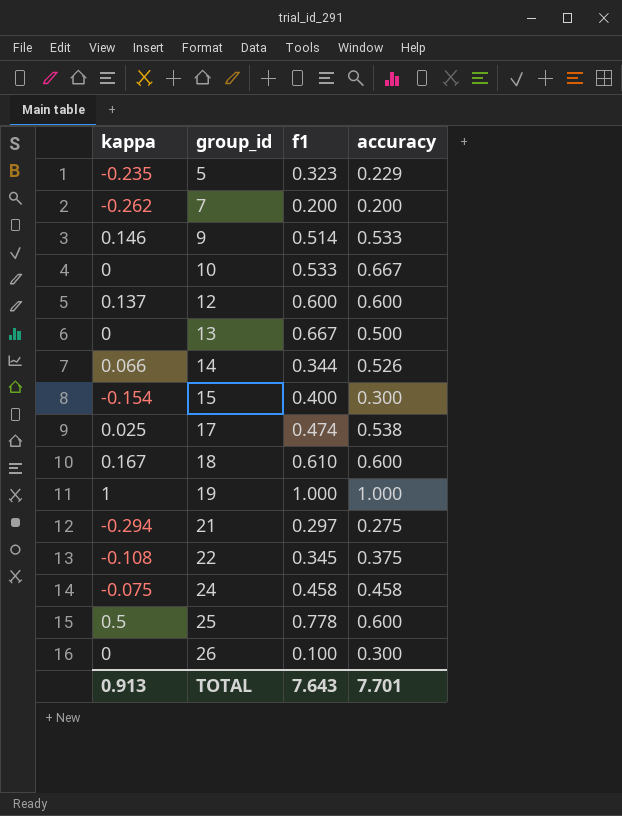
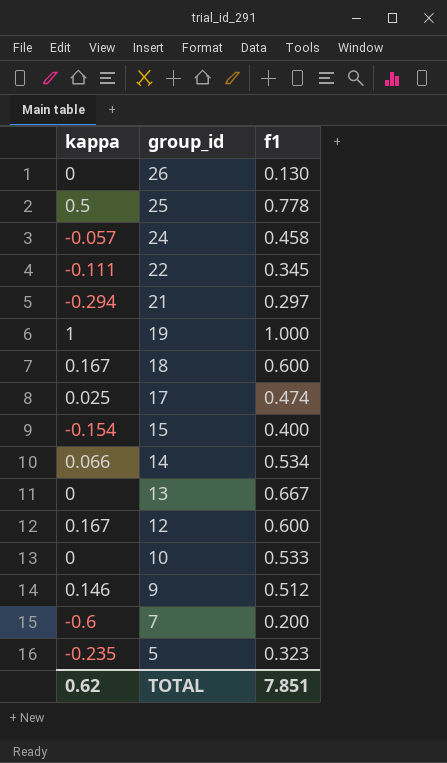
row order: group_id ascending -> group_id descending
column accuracy | position: 4 -> none
26 | f1: 0.100 -> 0.130
24 | kappa: -0.075 -> -0.057
22 | kappa: -0.108 -> -0.111
18 | f1: 0.610 -> 0.600
14 | f1: 0.344 -> 0.534
12 | kappa: 0.137 -> 0.167
9 | f1: 0.514 -> 0.512
7 | kappa: -0.262 -> -0.6
TOTAL | kappa: 0.913 -> 0.62
TOTAL | f1: 7.643 -> 7.851

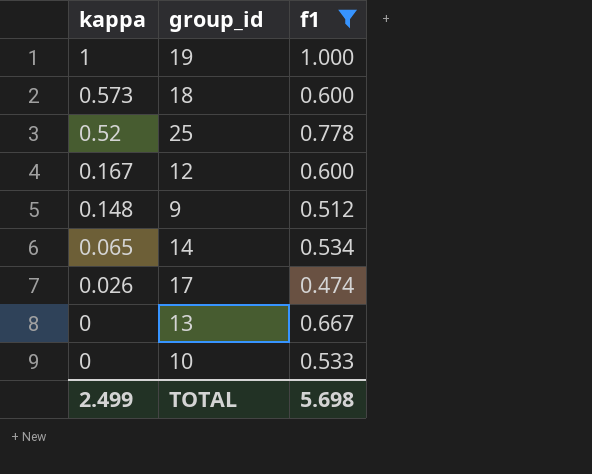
filter: none -> f1 >= 0.474
row order: group_id descending -> kappa descending
18 | kappa: 0.167 -> 0.573
25 | kappa: 0.5 -> 0.52
9 | kappa: 0.146 -> 0.148
14 | kappa: 0.066 -> 0.065
17 | kappa: 0.025 -> 0.026
TOTAL | kappa: 0.62 -> 2.499
TOTAL | f1: 7.851 -> 5.698

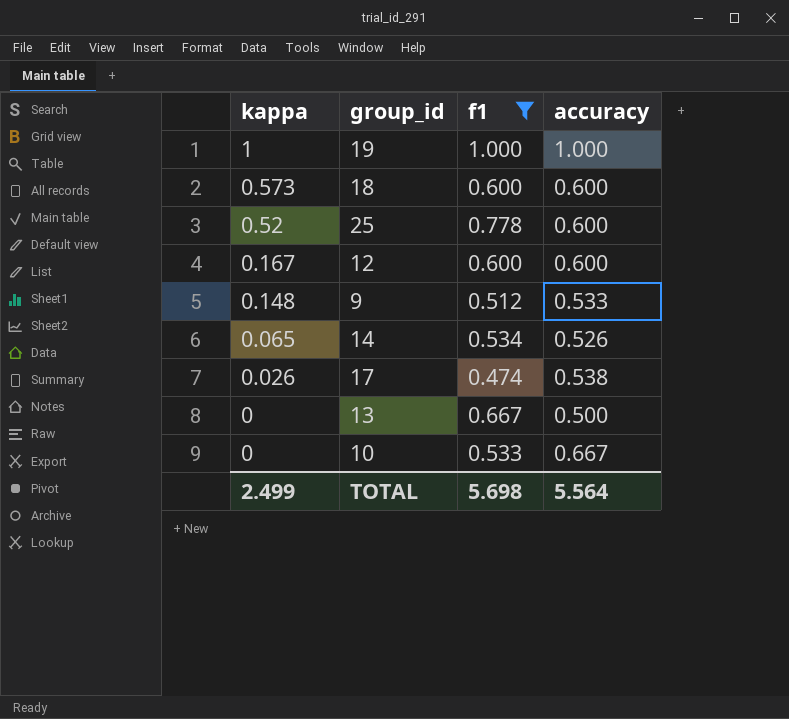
column accuracy | position: none -> 4

